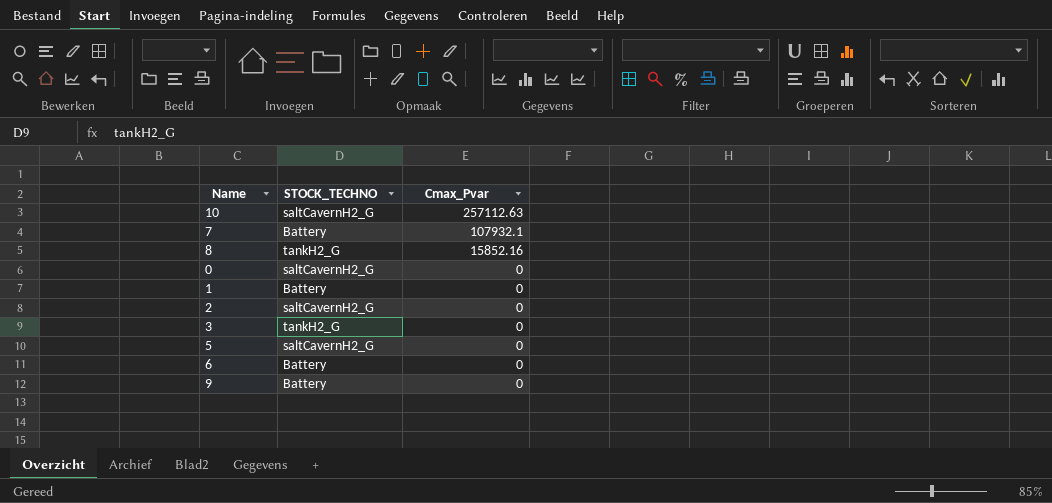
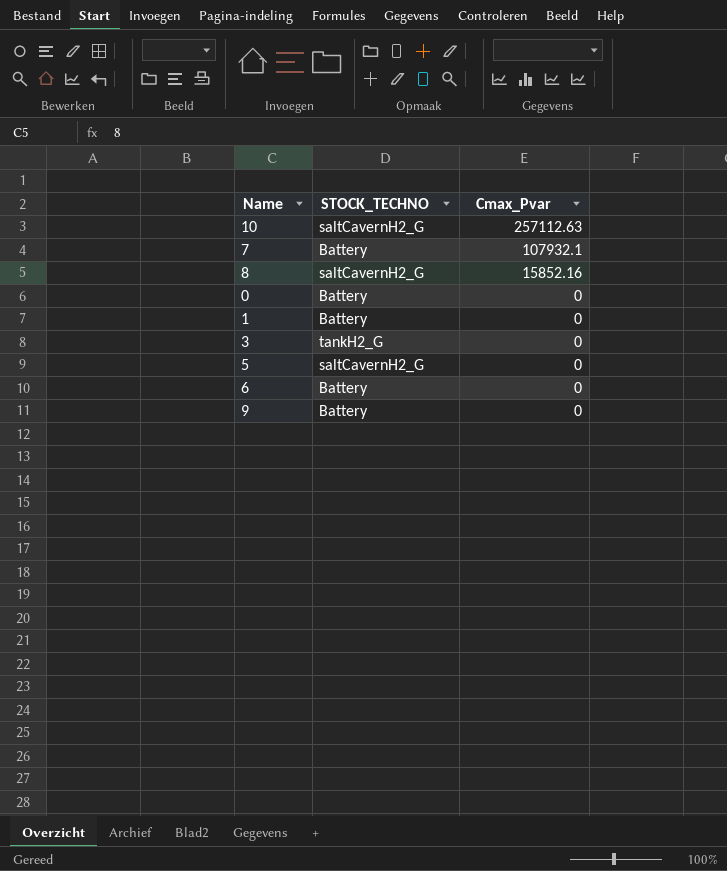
row 2: saltCavernH2_G | 0 -> none
8 | STOCK_TECHNO: tankH2_G -> saltCavernH2_G
0 | STOCK_TECHNO: saltCavernH2_G -> Battery

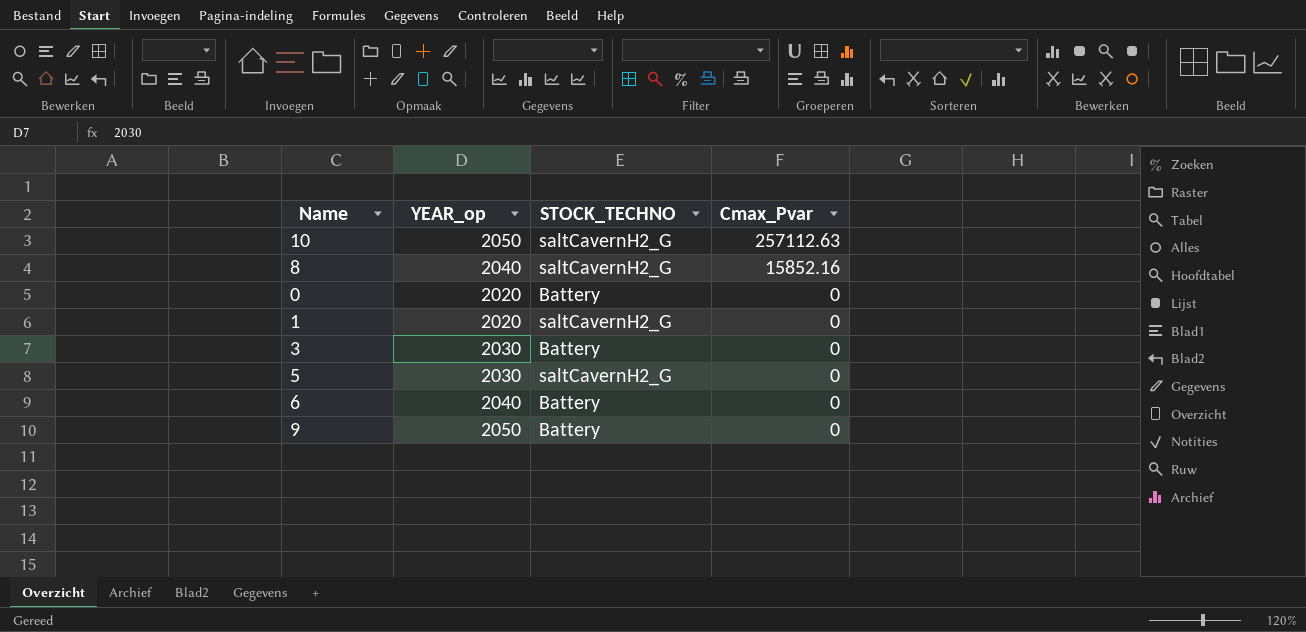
column YEAR_op | position: none -> 2
row 7: Battery | 107932.1 -> none
1 | STOCK_TECHNO: Battery -> saltCavernH2_G
3 | STOCK_TECHNO: tankH2_G -> Battery

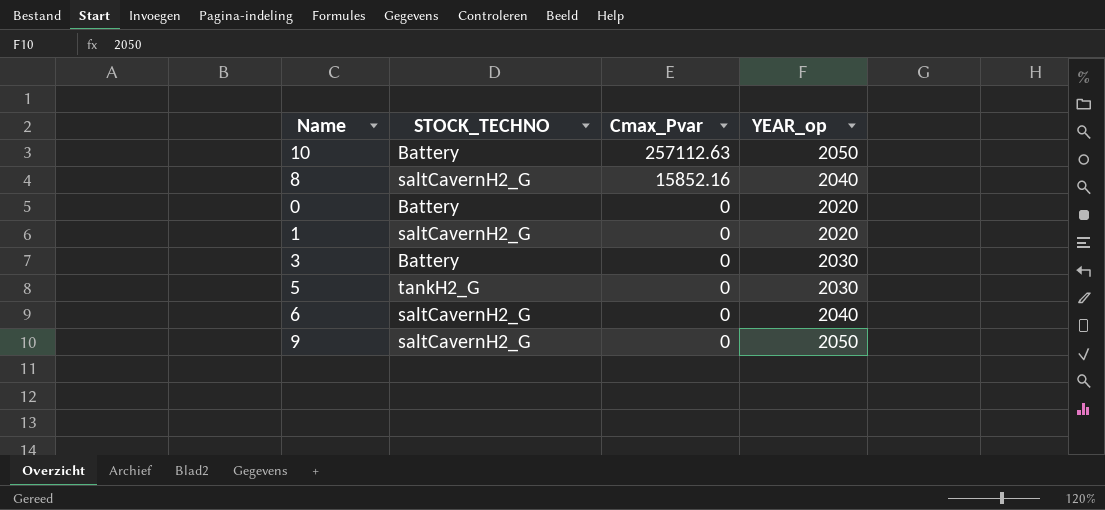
column YEAR_op | position: 2 -> 4
10 | STOCK_TECHNO: saltCavernH2_G -> Battery
5 | STOCK_TECHNO: saltCavernH2_G -> tankH2_G
6 | STOCK_TECHNO: Battery -> saltCavernH2_G
9 | STOCK_TECHNO: Battery -> saltCavernH2_G

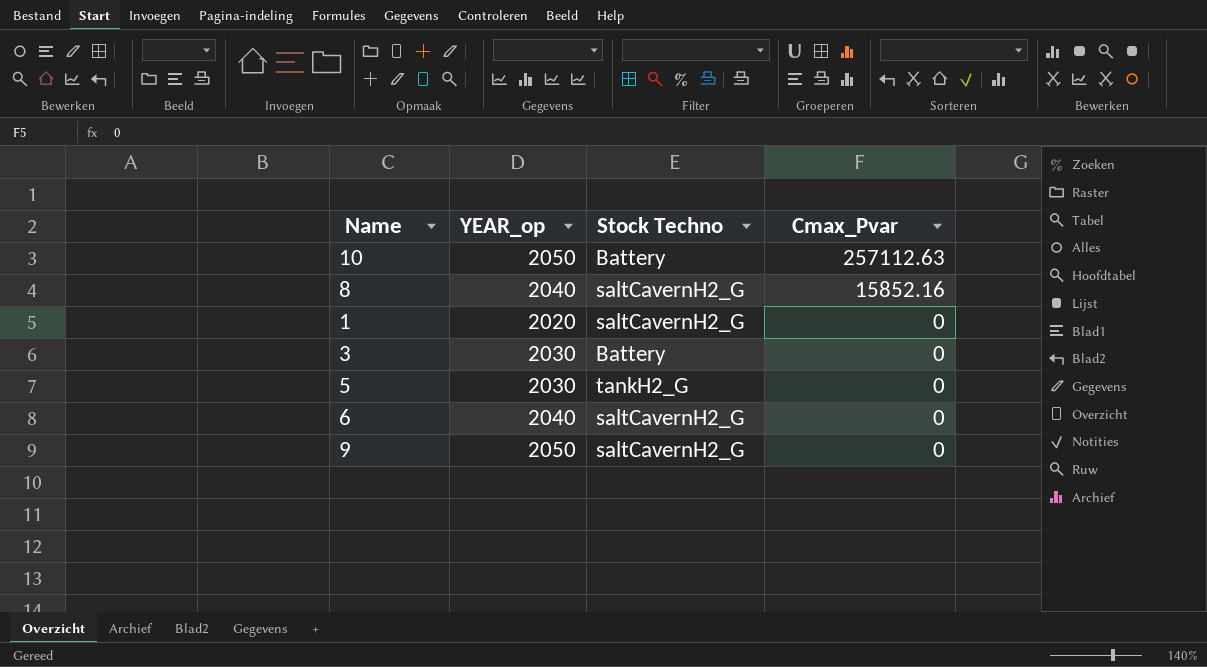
column YEAR_op | position: 4 -> 2
column name: STOCK_TECHNO -> Stock Techno
row 0: Battery | 0 | 2020 -> none

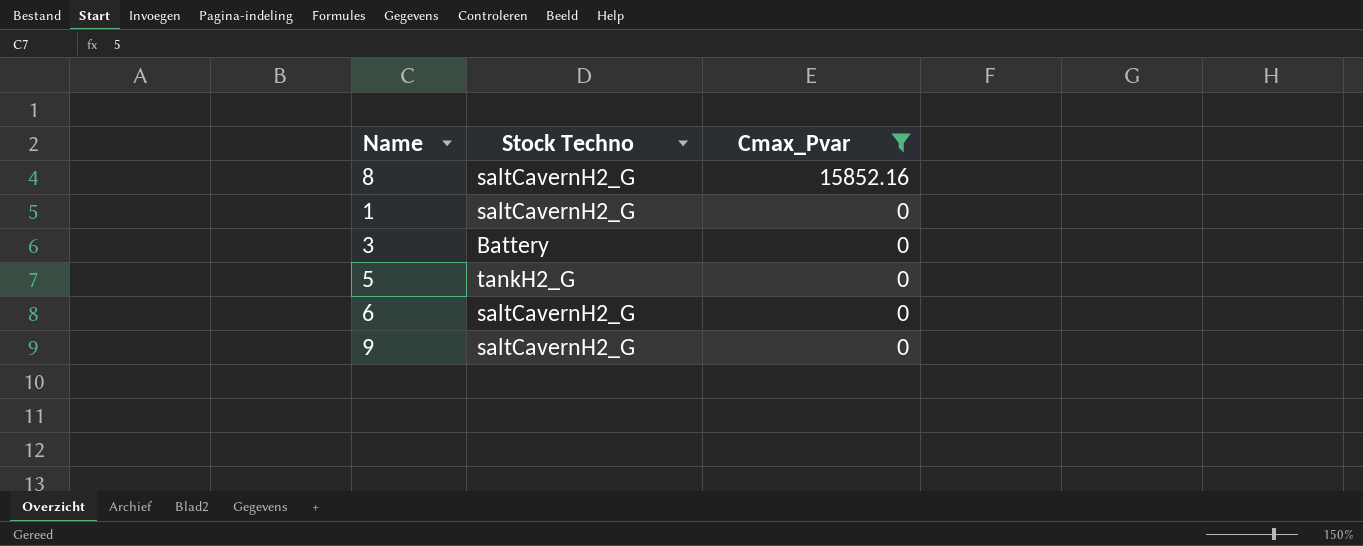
filter: none -> Cmax_Pvar != 257112.63
column YEAR_op | position: 2 -> none

